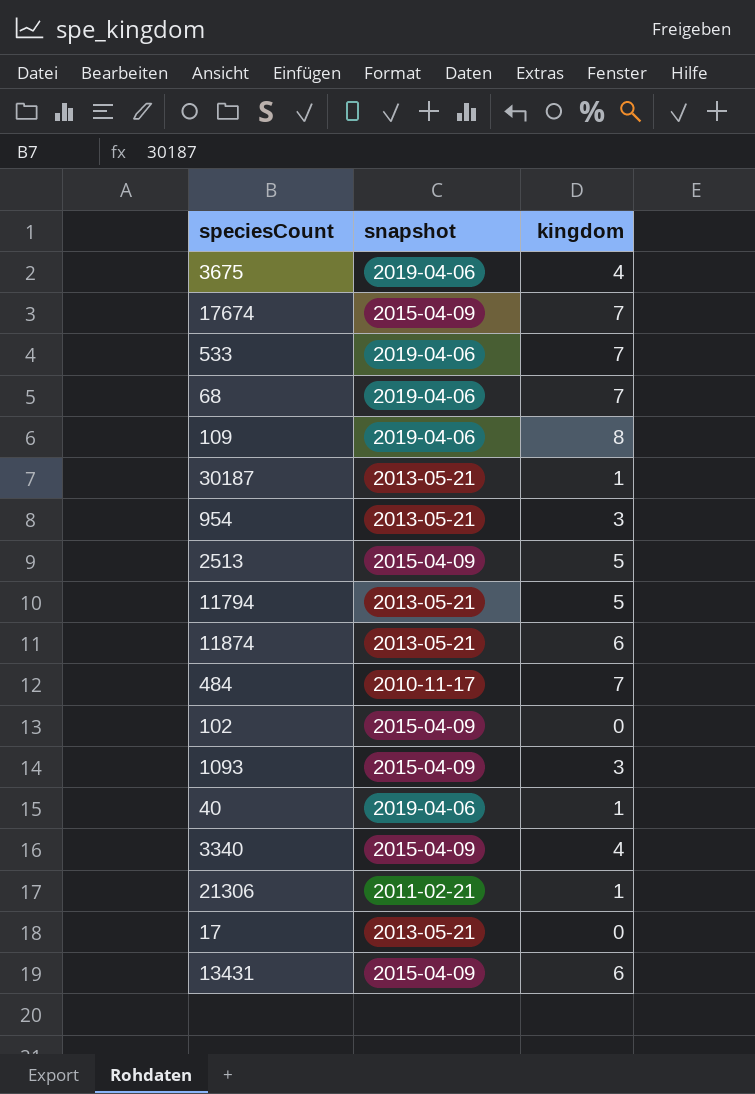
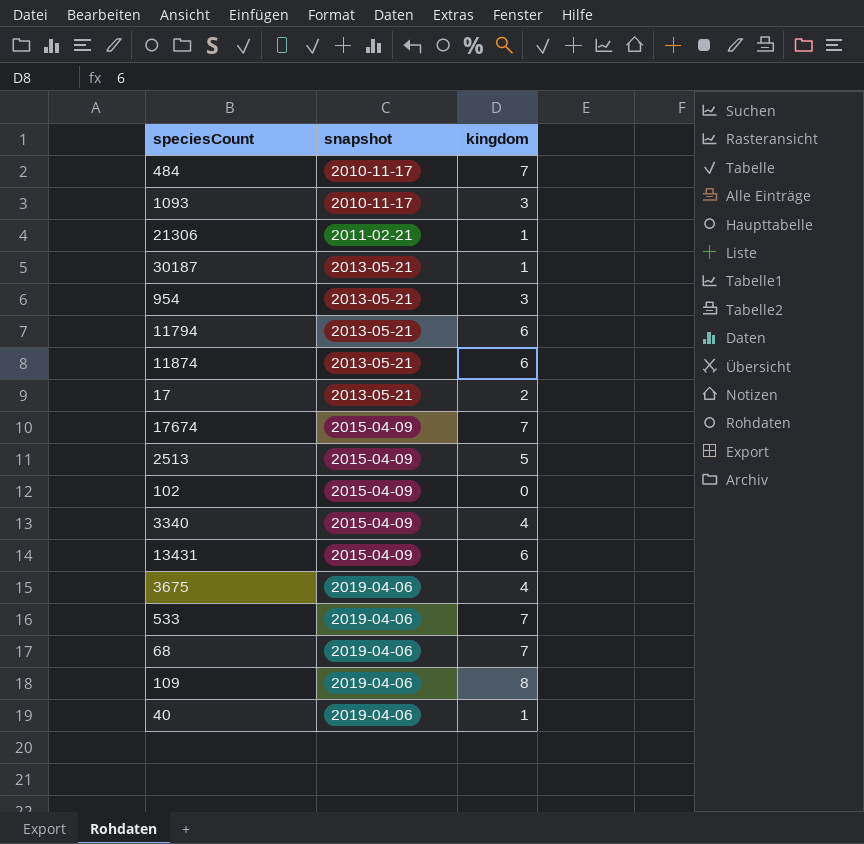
row order: none -> snapshot ascending
1093 | snapshot: 2015-04-09 -> 2010-11-17
11794 | kingdom: 5 -> 6
17 | kingdom: 0 -> 2

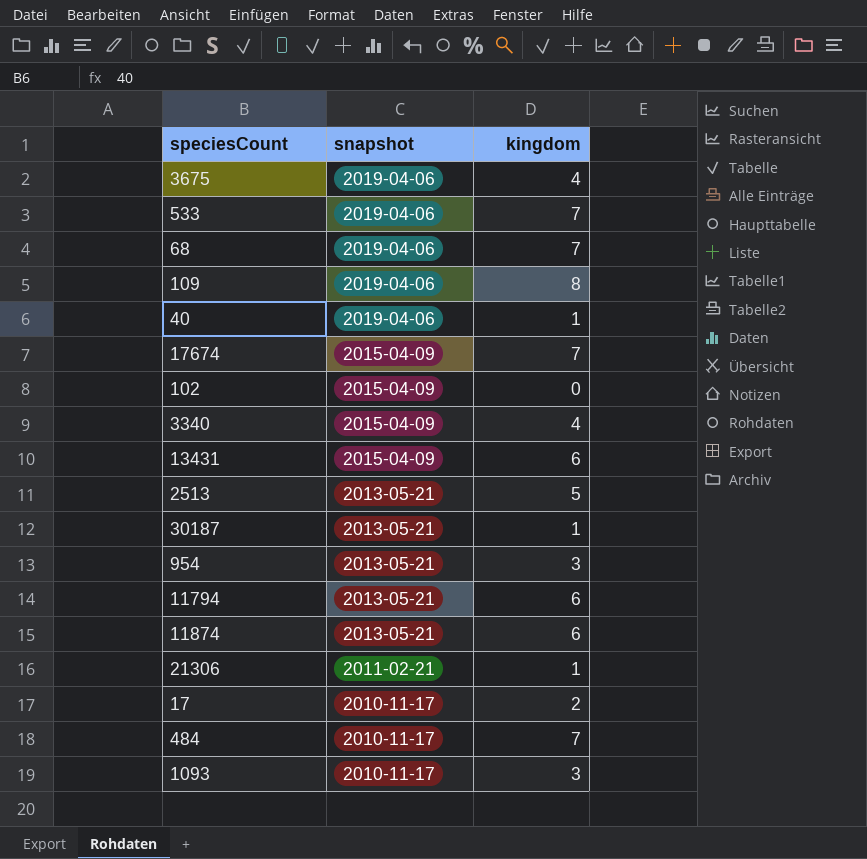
row order: snapshot ascending -> snapshot descending
2513 | snapshot: 2015-04-09 -> 2013-05-21
17 | snapshot: 2013-05-21 -> 2010-11-17

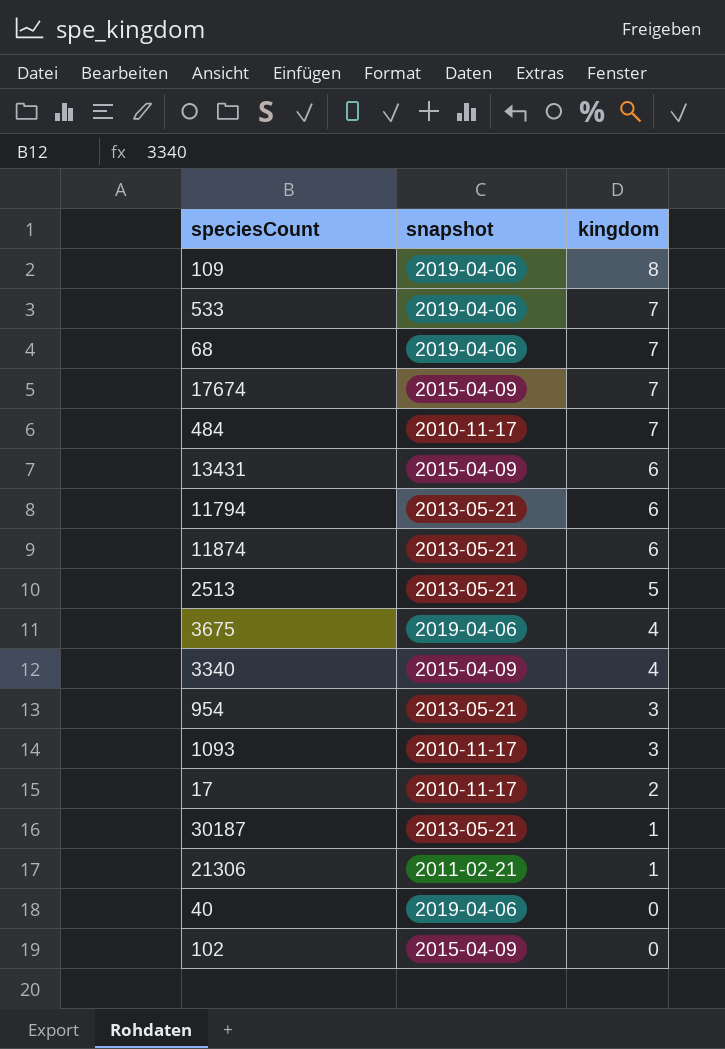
row order: snapshot descending -> kingdom descending
40 | kingdom: 1 -> 0

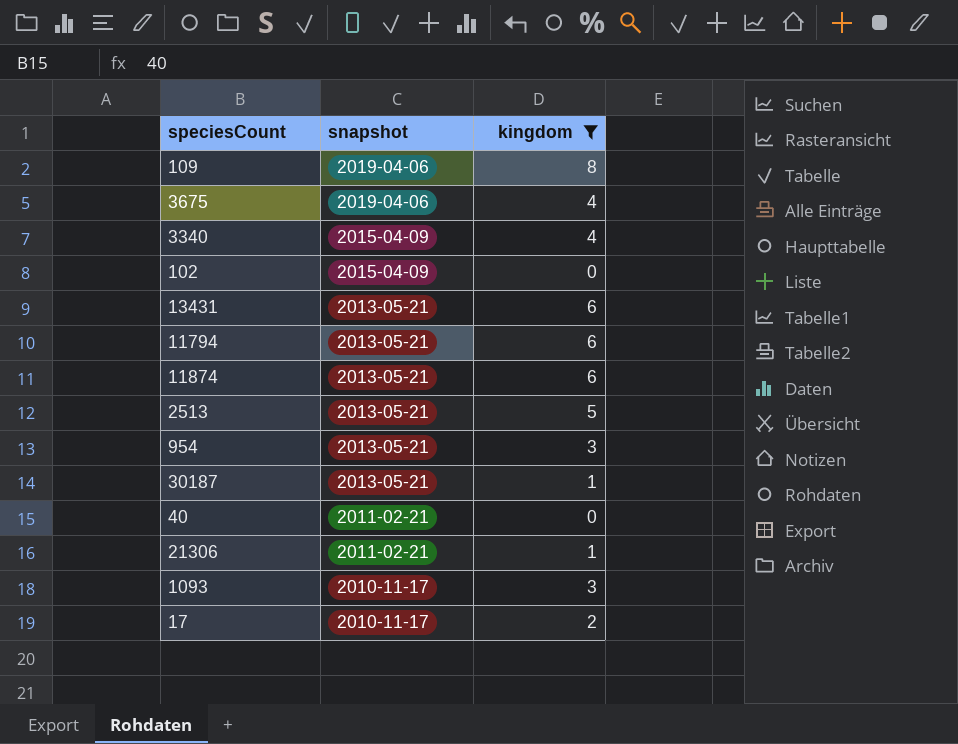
filter: none -> kingdom != 7
row order: kingdom descending -> snapshot descending
13431 | snapshot: 2015-04-09 -> 2013-05-21
40 | snapshot: 2019-04-06 -> 2011-02-21

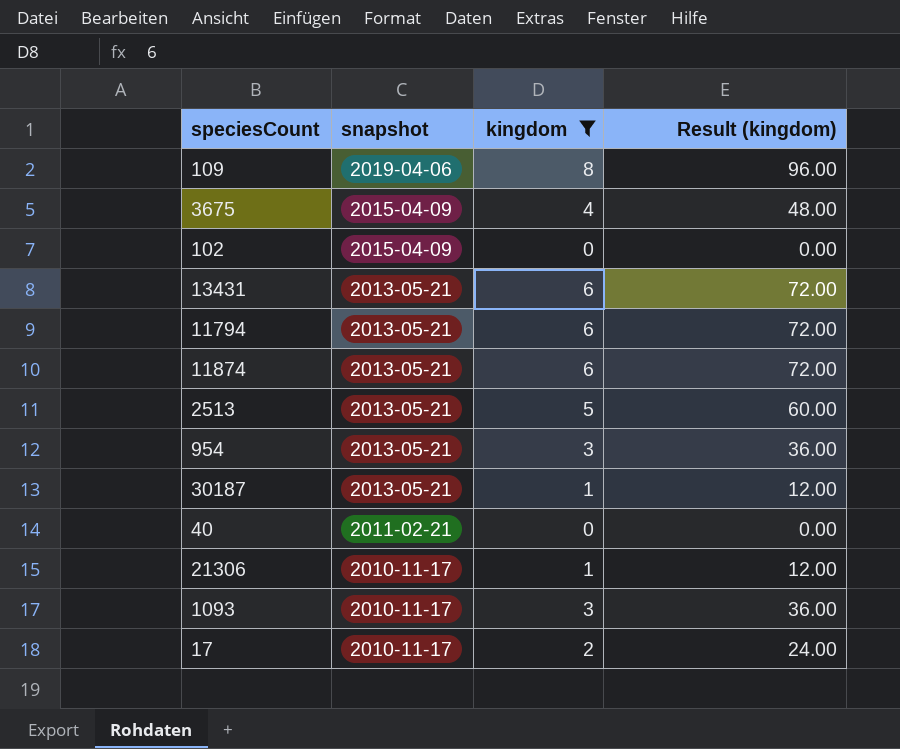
column Result (kingdom) | formula: none -> [kingdom] * 12
row 3340: 2015-04-09 | 4 -> none
3675 | snapshot: 2019-04-06 -> 2015-04-09
21306 | snapshot: 2011-02-21 -> 2010-11-17

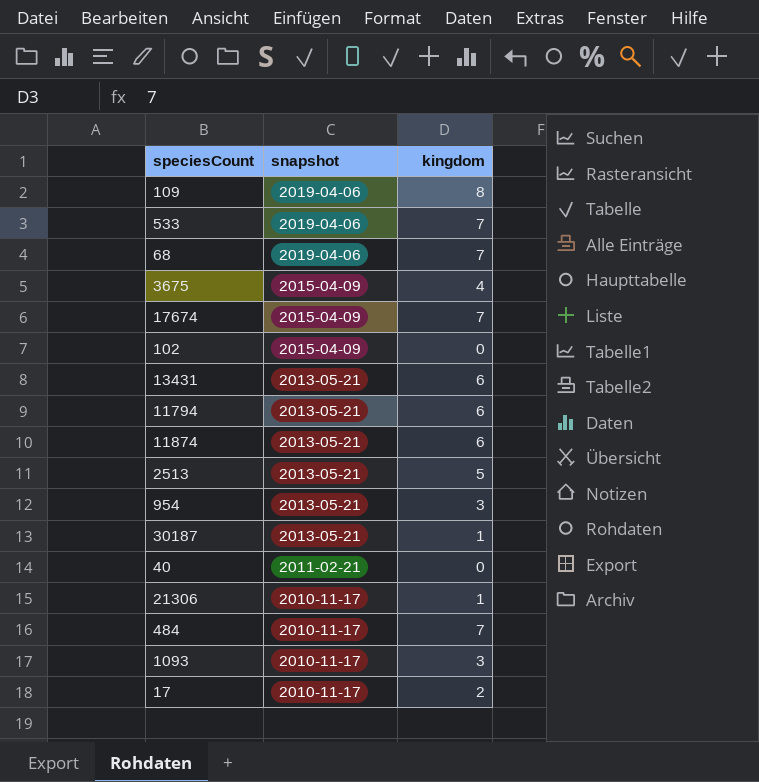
filter: kingdom != 7 -> none
column Result (kingdom) | formula: [kingdom] * 12 -> none

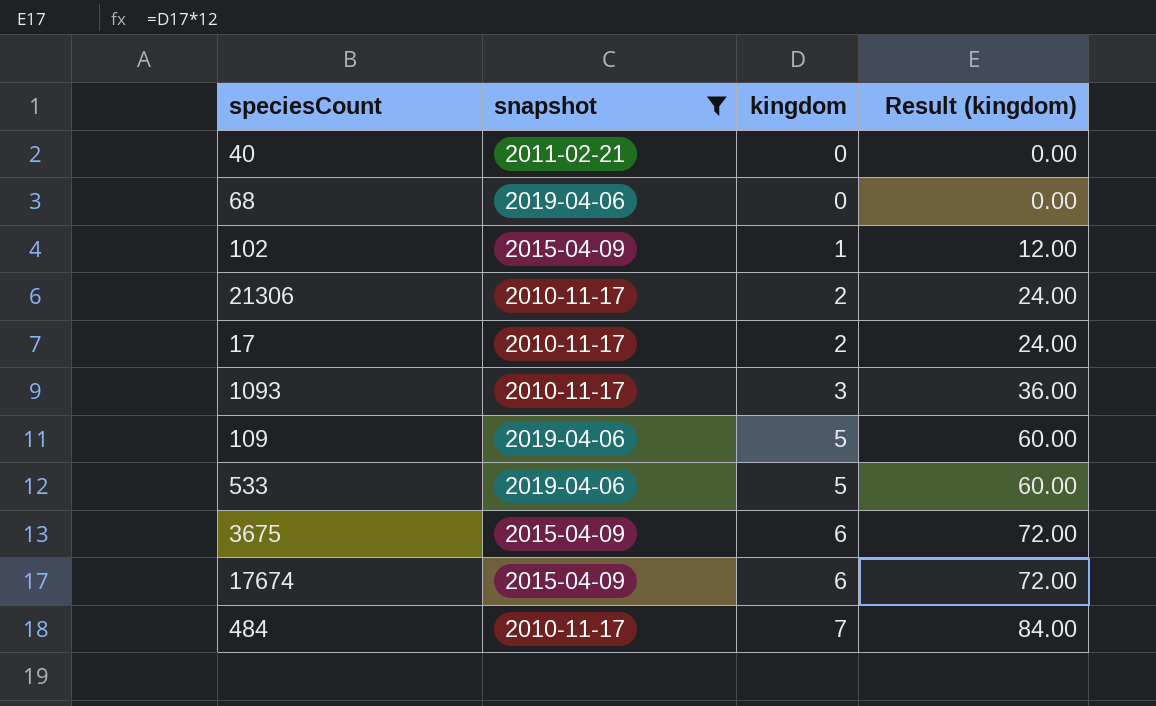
filter: none -> snapshot != 2013-05-21
row order: snapshot descending -> kingdom ascending
column Result (kingdom) | formula: none -> [kingdom] * 12
68 | kingdom: 7 -> 0
102 | kingdom: 0 -> 1
21306 | kingdom: 1 -> 2
109 | kingdom: 8 -> 5
533 | kingdom: 7 -> 5
3675 | kingdom: 4 -> 6
17674 | kingdom: 7 -> 6

